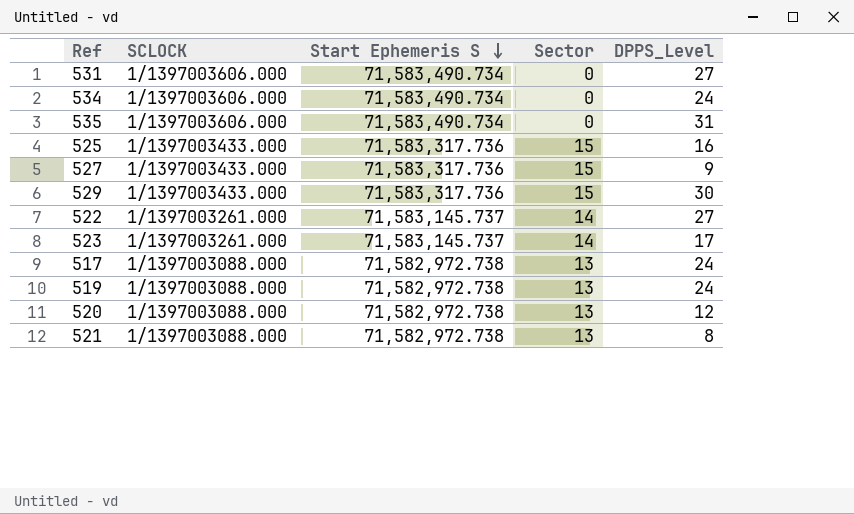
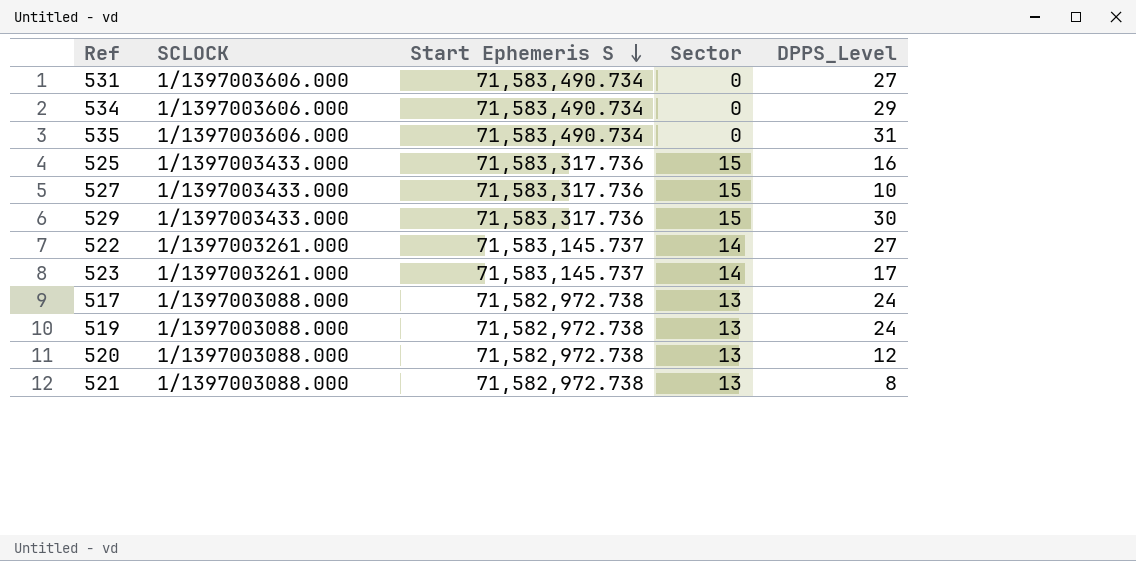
534 | DPPS_Level: 24 -> 29
527 | DPPS_Level: 9 -> 10

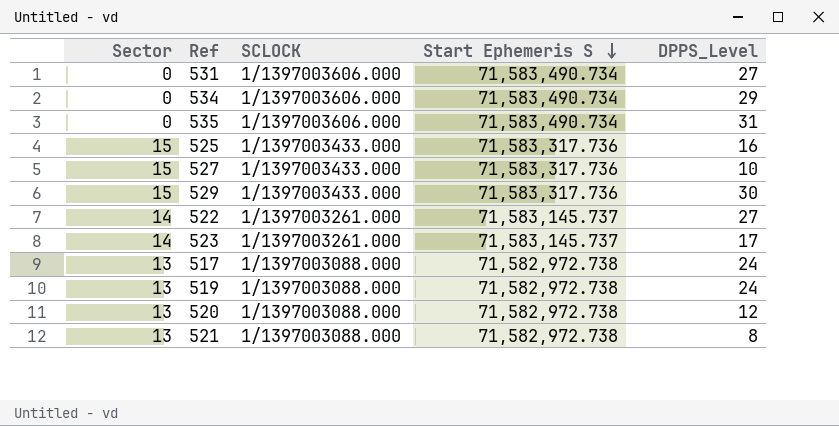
column Sector | position: 4 -> 1

